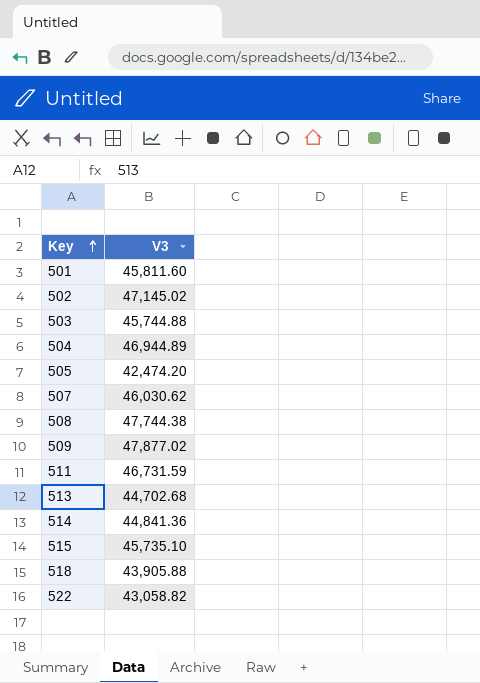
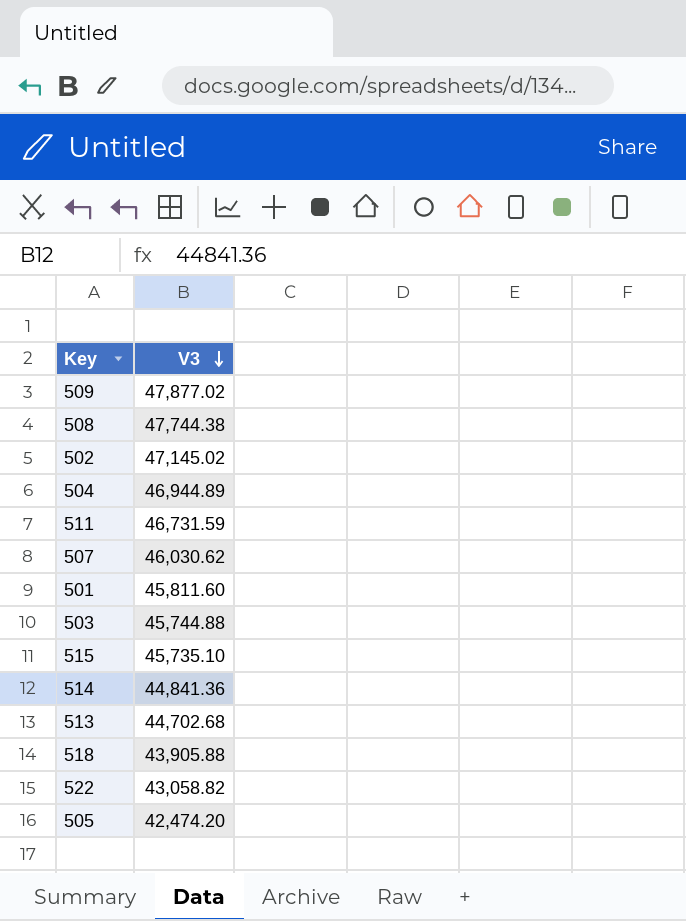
row order: Key ascending -> V3 descending

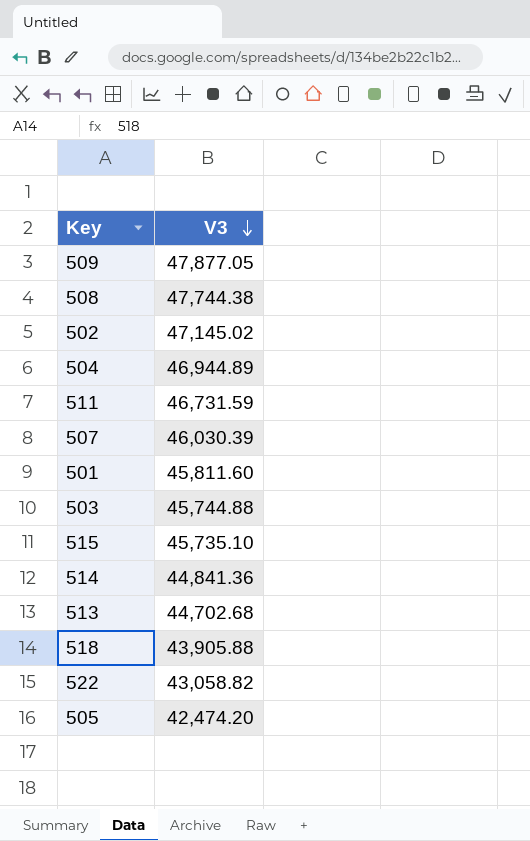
509 | V3: 47,877.02 -> 47,877.05
507 | V3: 46,030.62 -> 46,030.39

